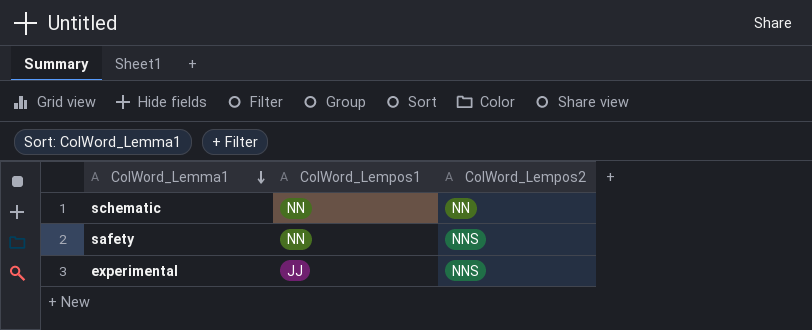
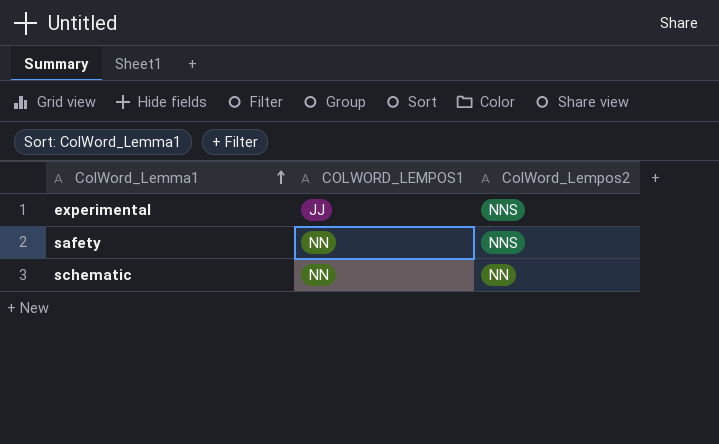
row order: ColWord_Lemma1 descending -> ColWord_Lemma1 ascending
column name: ColWord_Lempos1 -> COLWORD_LEMPOS1

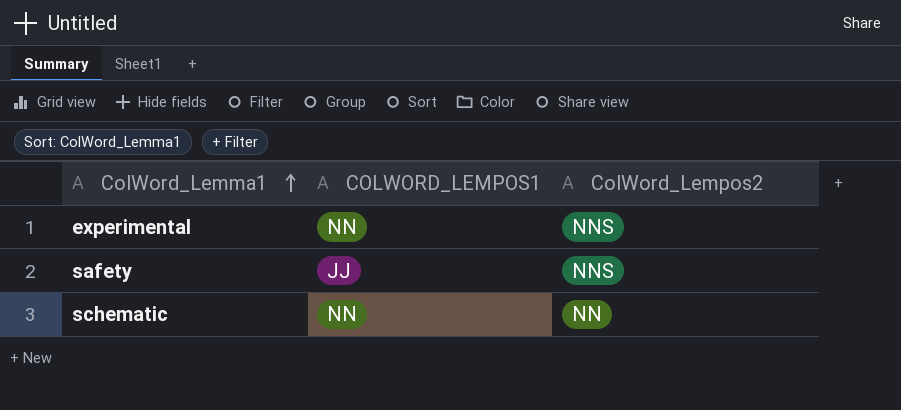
experimental | COLWORD_LEMPOS1: JJ -> NN
safety | COLWORD_LEMPOS1: NN -> JJ

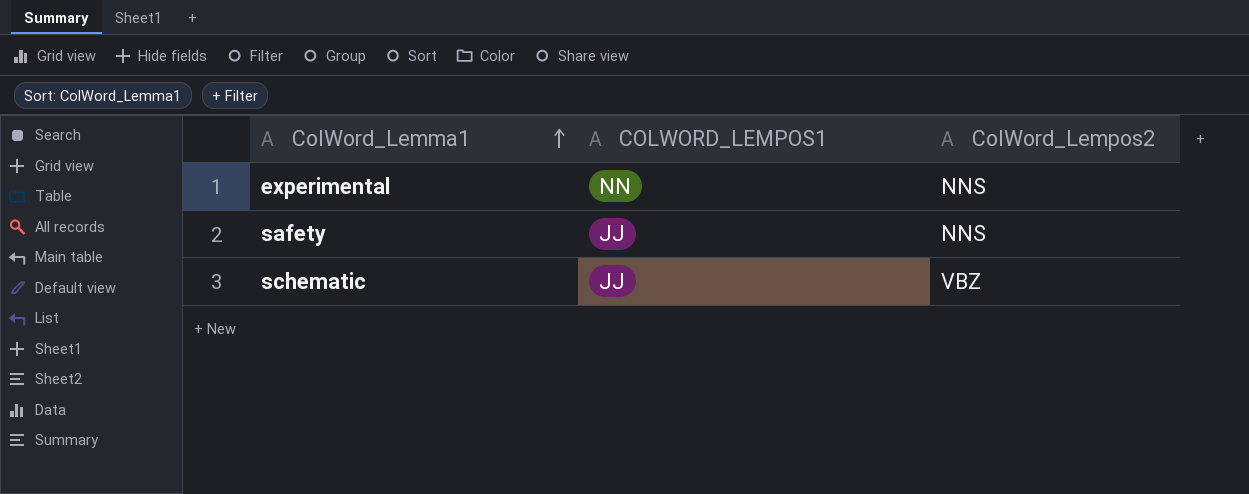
schematic | COLWORD_LEMPOS1: NN -> JJ
schematic | ColWord_Lempos2: NN -> VBZ

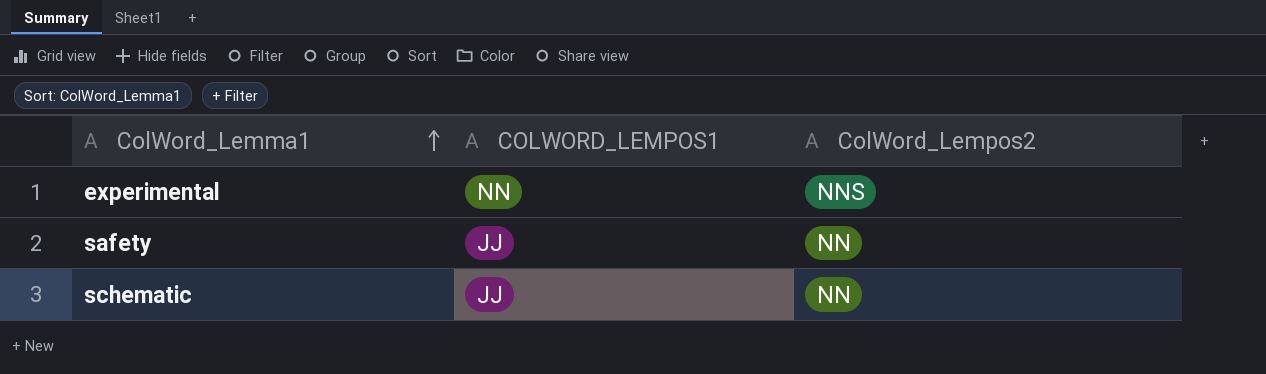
safety | ColWord_Lempos2: NNS -> NN
schematic | ColWord_Lempos2: VBZ -> NN

